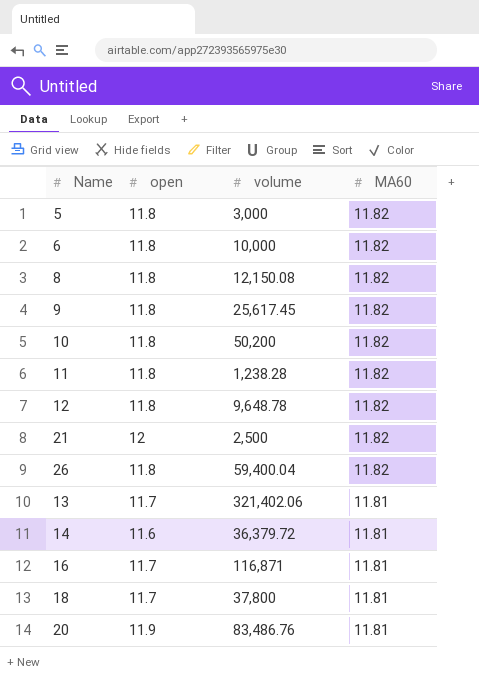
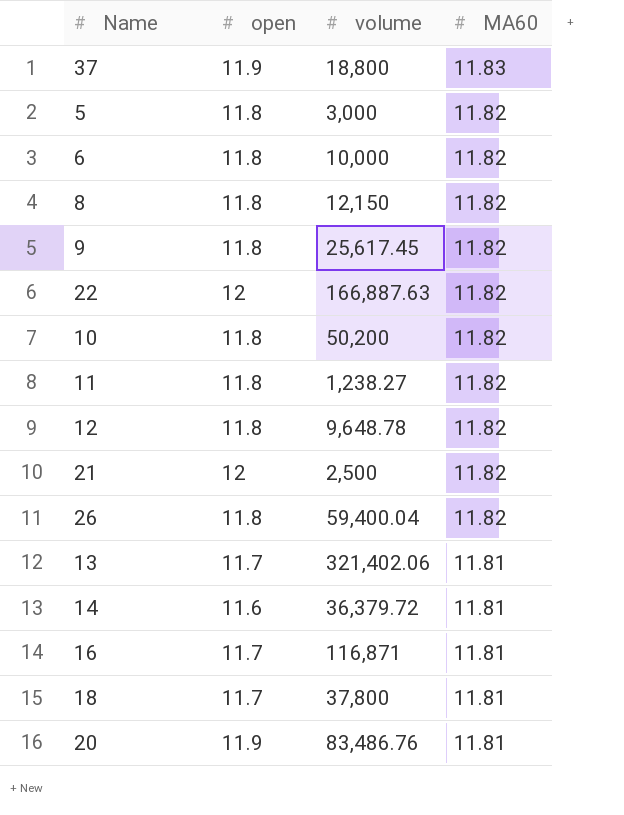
row 37: none -> 11.9 | 18,800 | 11.83
8 | volume: 12,150.08 -> 12,150
row 22: none -> 12 | 166,887.63 | 11.82
11 | volume: 1,238.28 -> 1,238.27

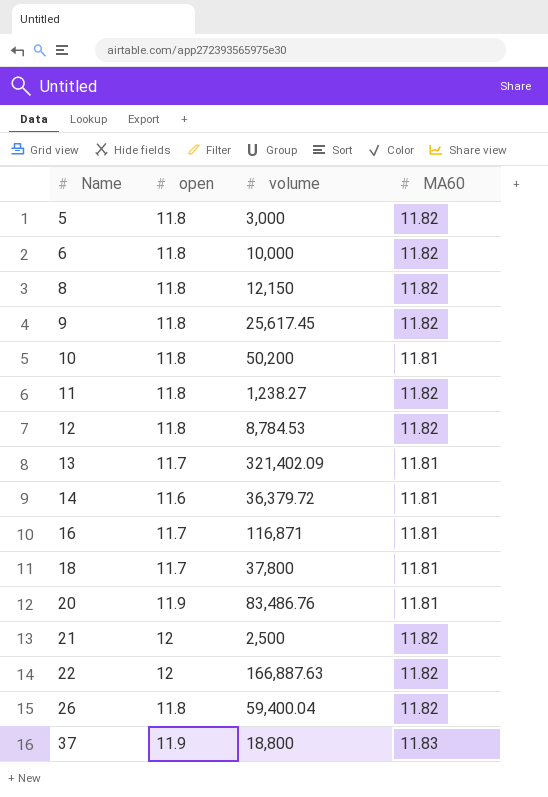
row order: MA60 descending -> Name ascending
10 | MA60: 11.82 -> 11.81
12 | volume: 9,648.78 -> 8,784.53
13 | volume: 321,402.06 -> 321,402.09

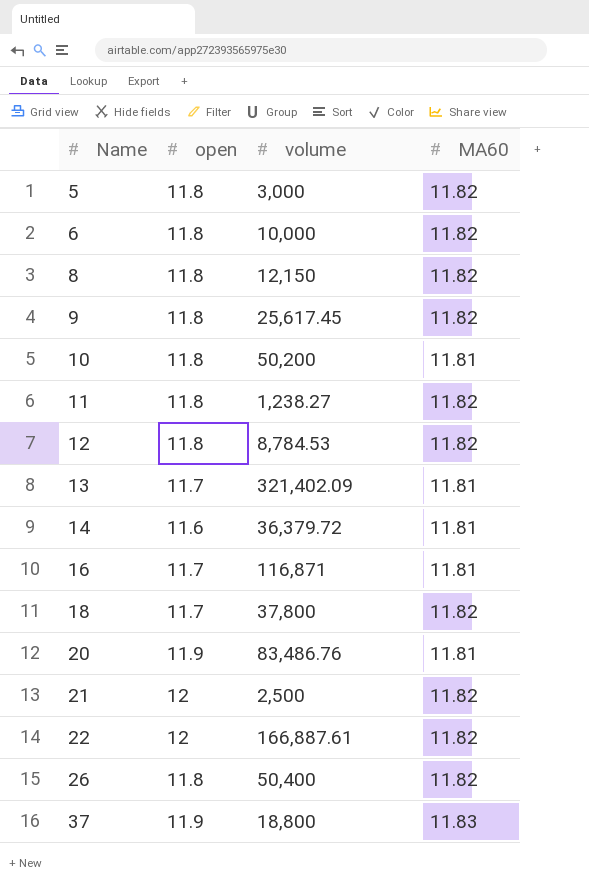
18 | MA60: 11.81 -> 11.82
22 | volume: 166,887.63 -> 166,887.61
26 | volume: 59,400.04 -> 50,400

